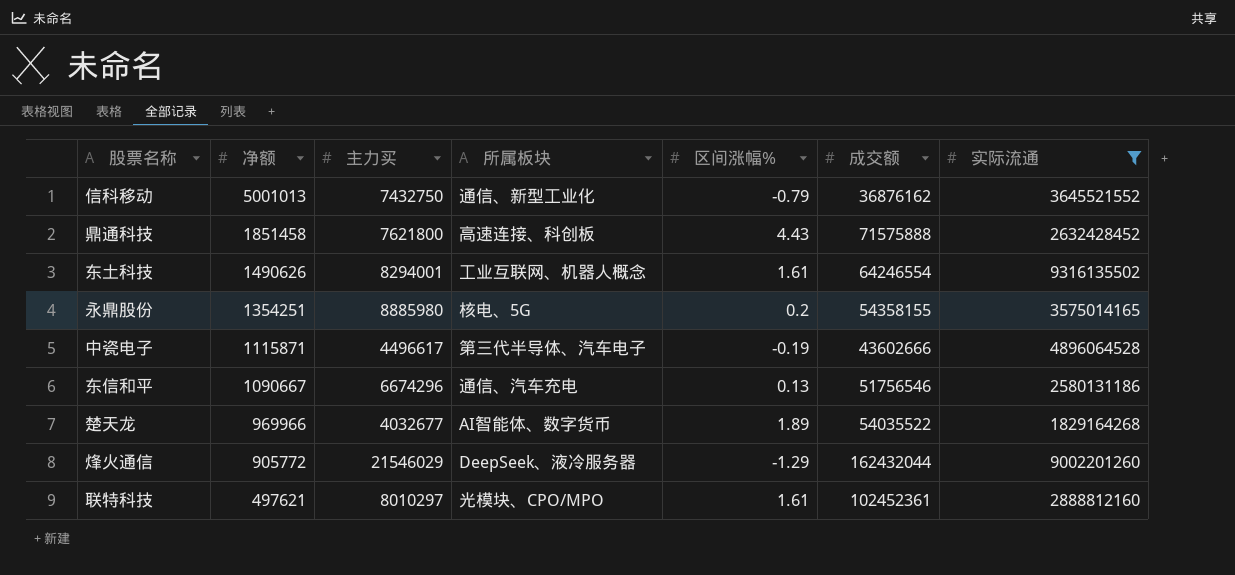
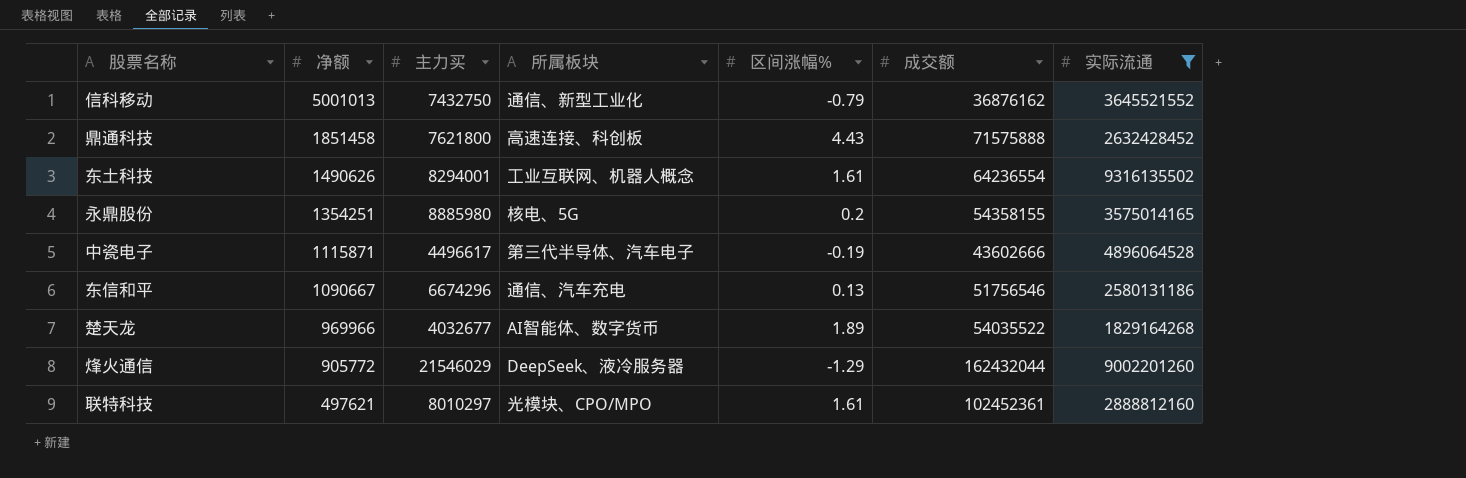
东土科技 | 成交额: 64246554 -> 64236554

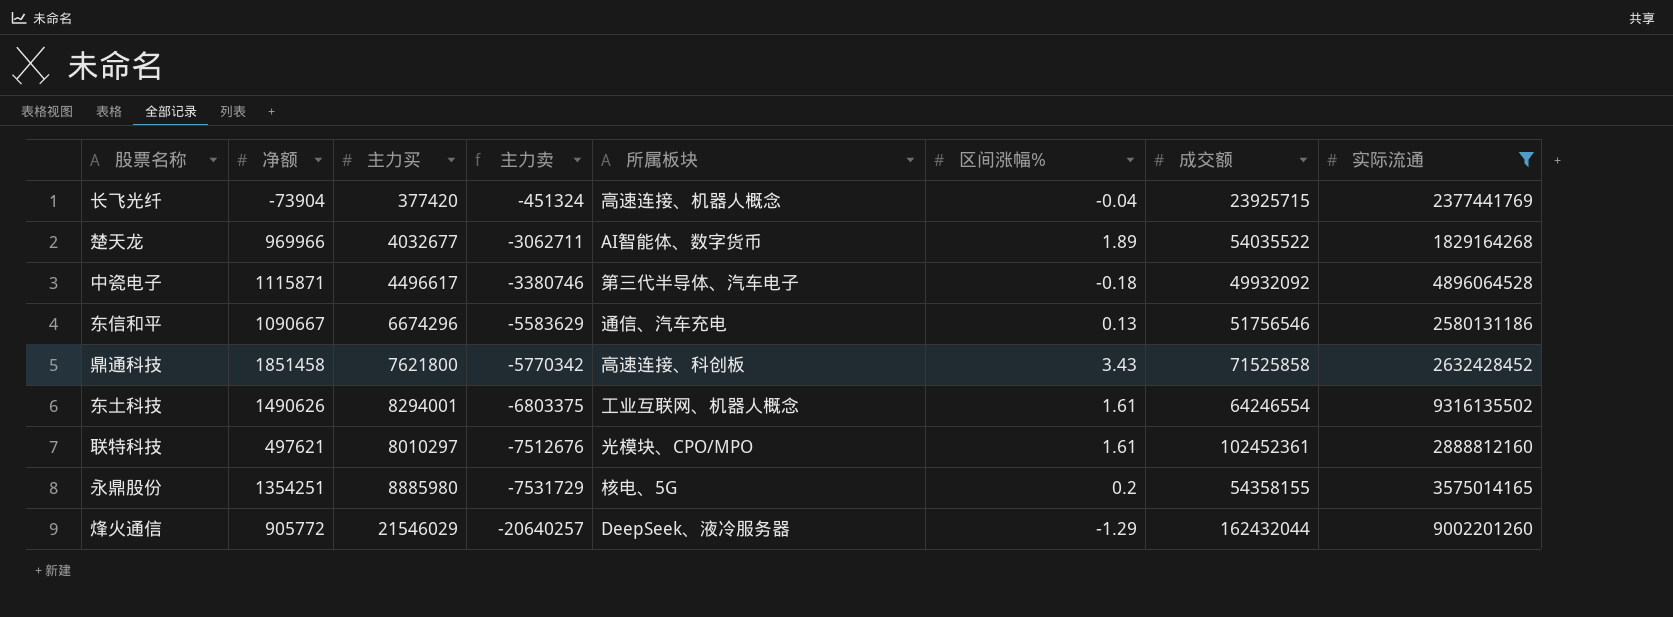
row order: 净额 descending -> 主力卖 descending
column 主力卖 | formula: none -> [净额] - [主力买]
row 信科移动: 5001013 | 7432750 | 通信、新型工业化 | -0.79 | 36876162 | 3645521552 -> none
row 长飞光纤: none -> -73904 | 377420 | -451324 | 高速连接、机器人概念 | -0.04 | 23925715 | 2377441769
中瓷电子 | 区间涨幅%: -0.19 -> -0.18
中瓷电子 | 成交额: 43602666 -> 49932092
鼎通科技 | 区间涨幅%: 4.43 -> 3.43
鼎通科技 | 成交额: 71575888 -> 71525858
东土科技 | 成交额: 64236554 -> 64246554

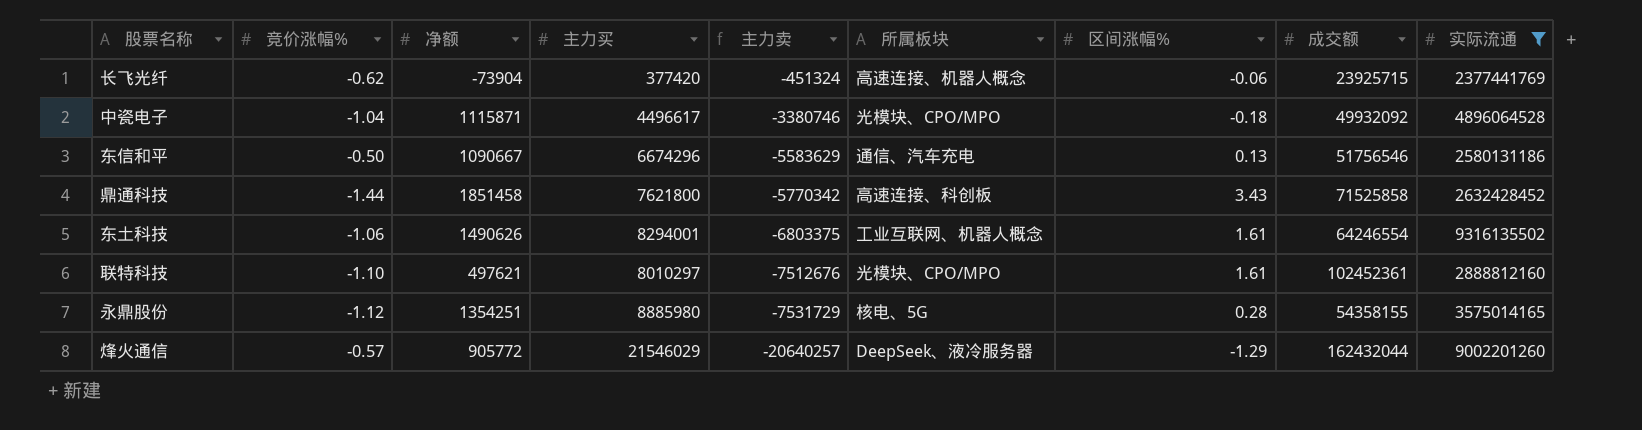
column 竞价涨幅% | position: none -> 2
row 楚天龙: 969966 | 4032677 | -3062711 | AI智能体、数字货币 | 1.89 | 54035522 | 1829164268 -> none
长飞光纤 | 区间涨幅%: -0.04 -> -0.06
中瓷电子 | 所属板块: 第三代半导体、汽车电子 -> 光模块、CPO/MPO
永鼎股份 | 区间涨幅%: 0.2 -> 0.28

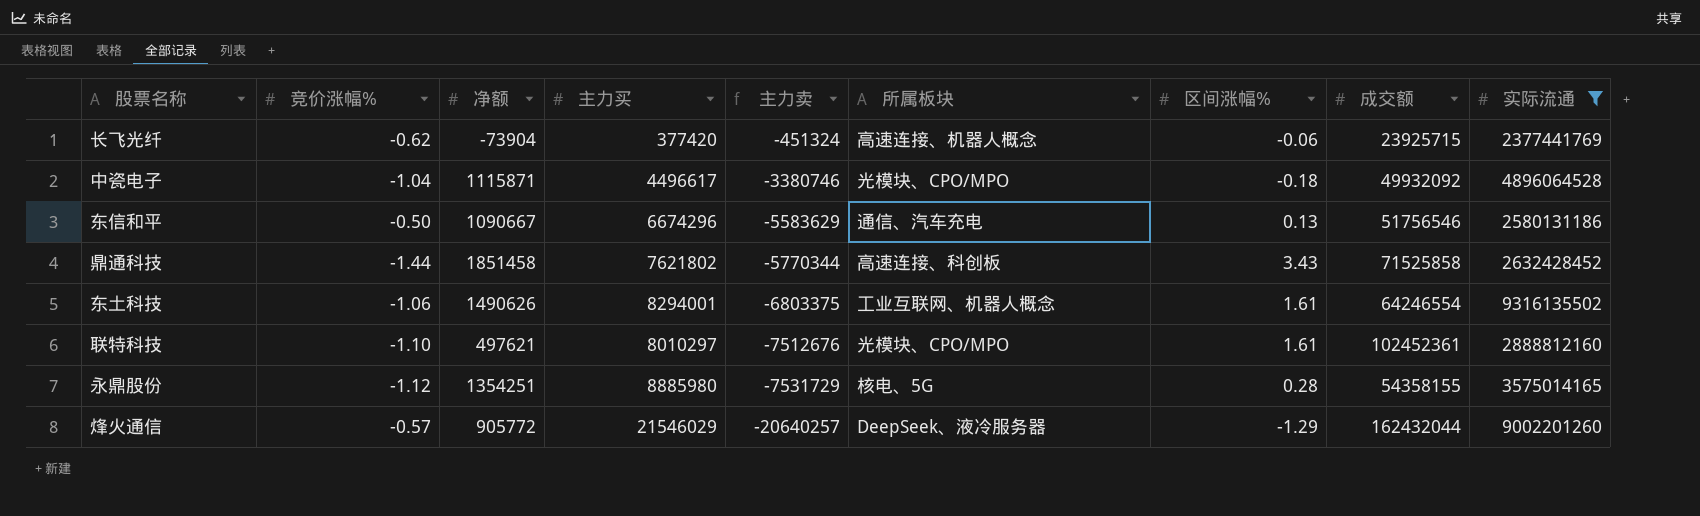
鼎通科技 | 主力买: 7621800 -> 7621802
鼎通科技 | 主力卖: -5770342 -> -5770344

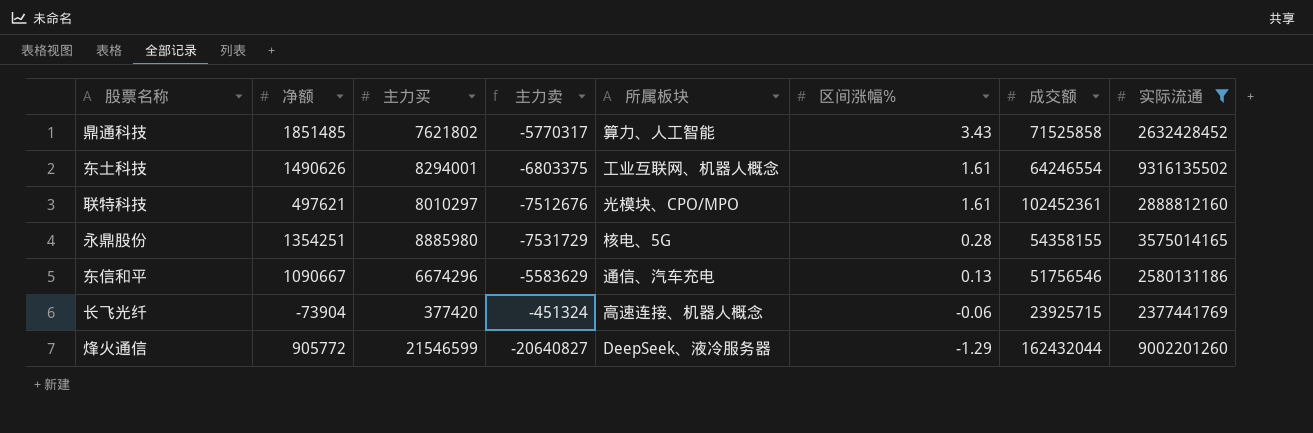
row order: 主力卖 descending -> 区间涨幅% descending
column 竞价涨幅% | position: 2 -> none
row 中瓷电子: -1.04 | 1115871 | 4496617 | -3380746 | 光模块、CPO/MPO | -0.18 | 49932092 | 4896064528 -> none
鼎通科技 | 净额: 1851458 -> 1851485
鼎通科技 | 主力卖: -5770344 -> -5770317
鼎通科技 | 所属板块: 高速连接、科创板 -> 算力、人工智能
烽火通信 | 主力买: 21546029 -> 21546599
烽火通信 | 主力卖: -20640257 -> -20640827

